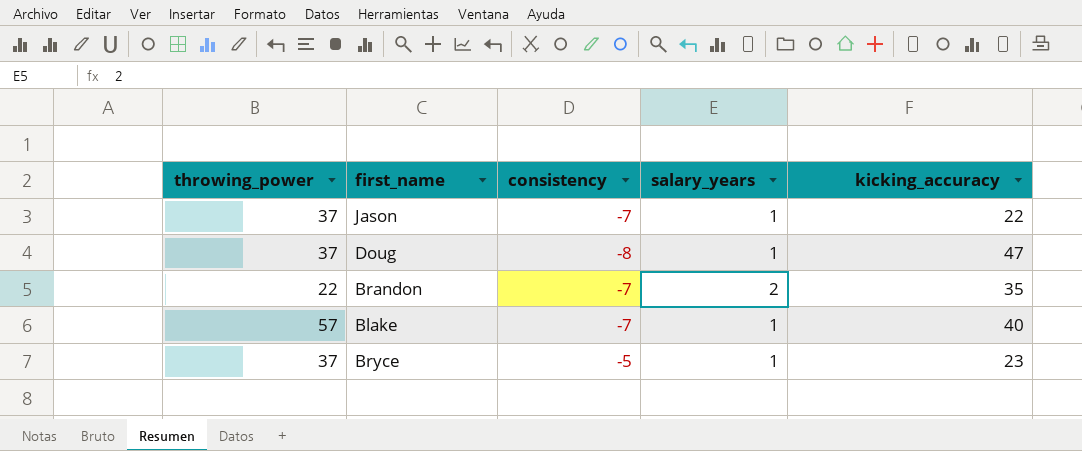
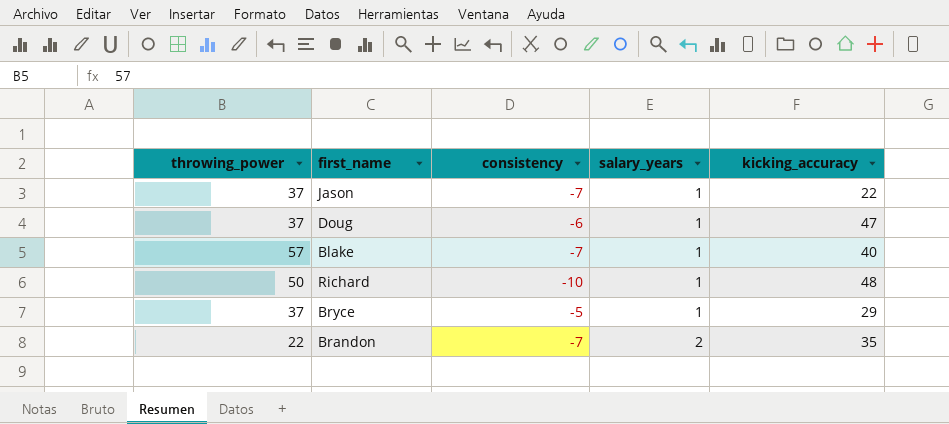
row order: none -> salary_years ascending
Doug | consistency: -8 -> -6
row Richard: none -> 50 | -10 | 1 | 48
Bryce | kicking_accuracy: 23 -> 29

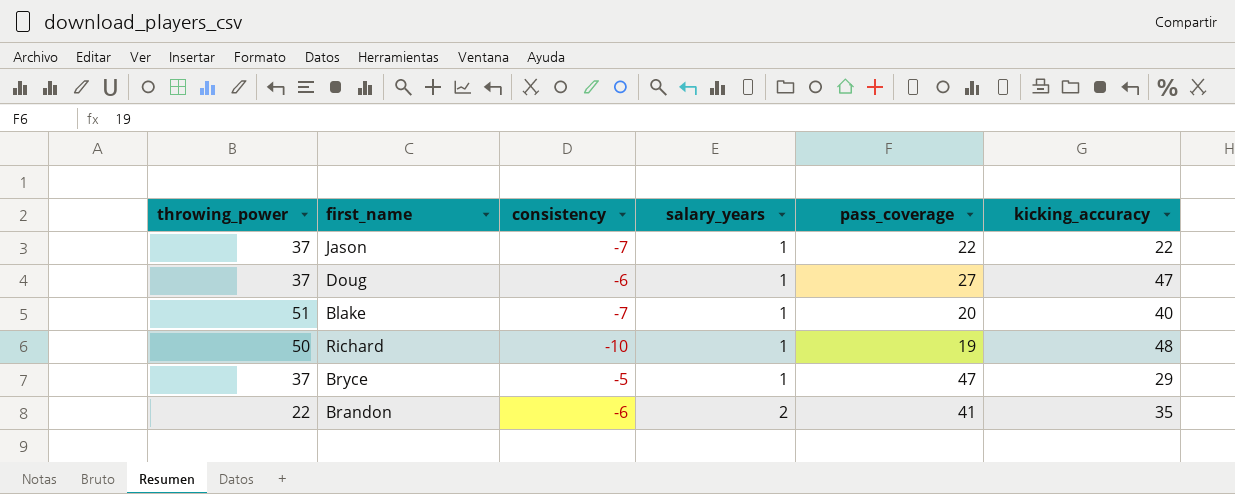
column pass_coverage | position: none -> 5
Blake | throwing_power: 57 -> 51
Brandon | consistency: -7 -> -6

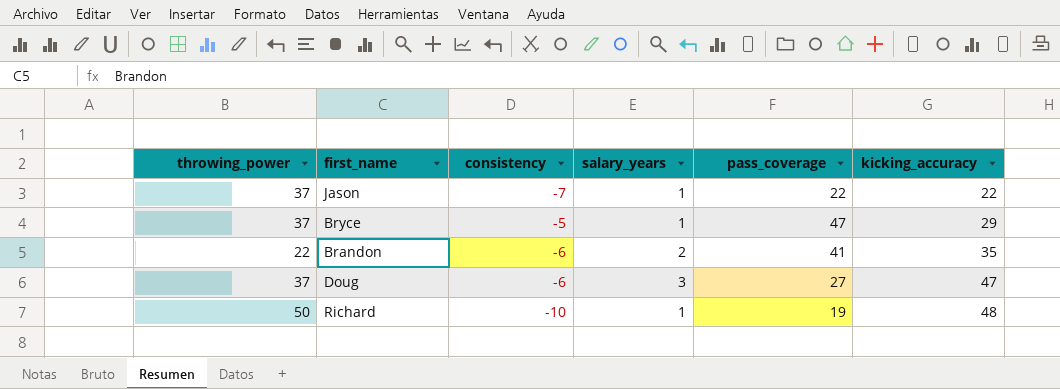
row order: salary_years ascending -> kicking_accuracy ascending
row Blake: 51 | -7 | 1 | 20 | 40 -> none
Doug | salary_years: 1 -> 3

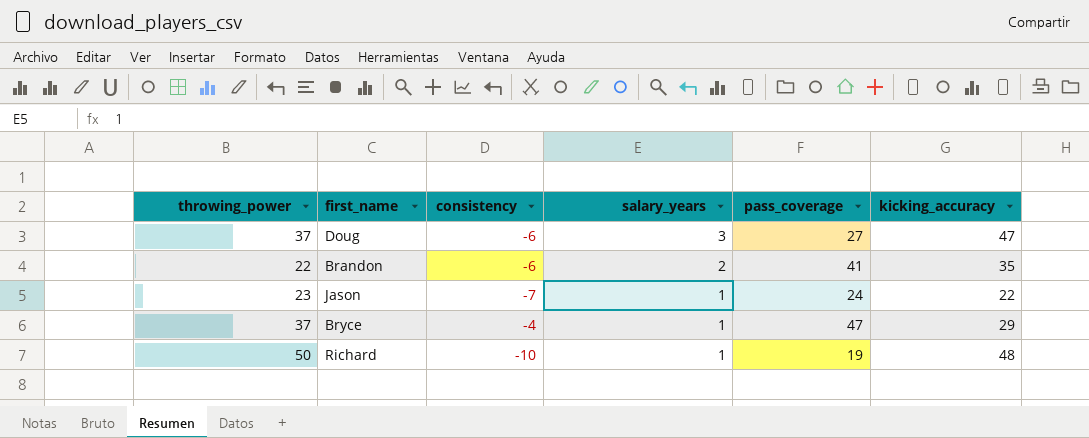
row order: kicking_accuracy ascending -> salary_years descending
Jason | throwing_power: 37 -> 23
Jason | pass_coverage: 22 -> 24
Bryce | consistency: -5 -> -4

